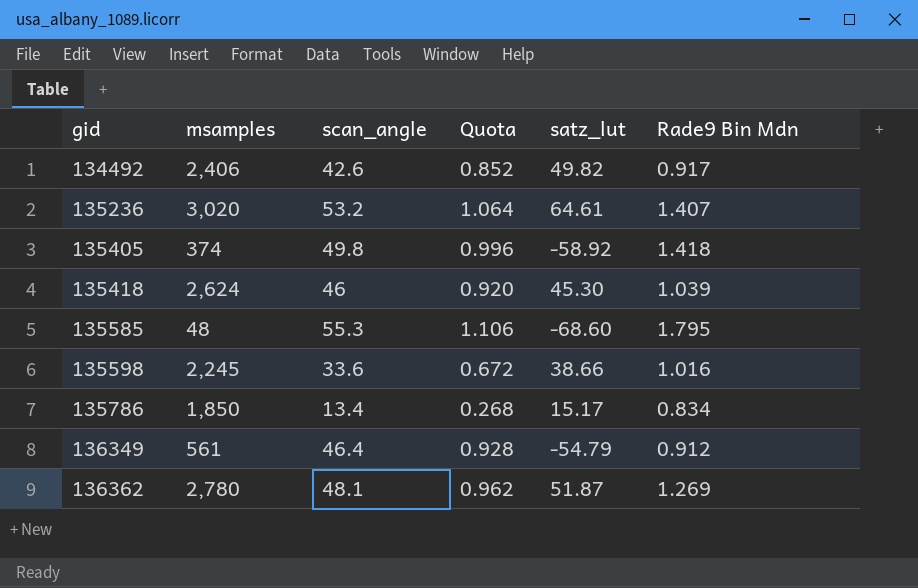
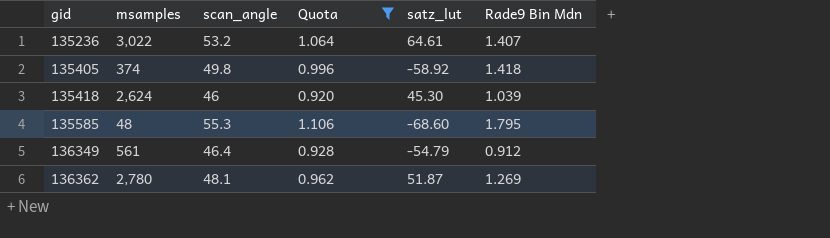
filter: none -> Quota >= 0.920
135236 | msamples: 3,020 -> 3,022

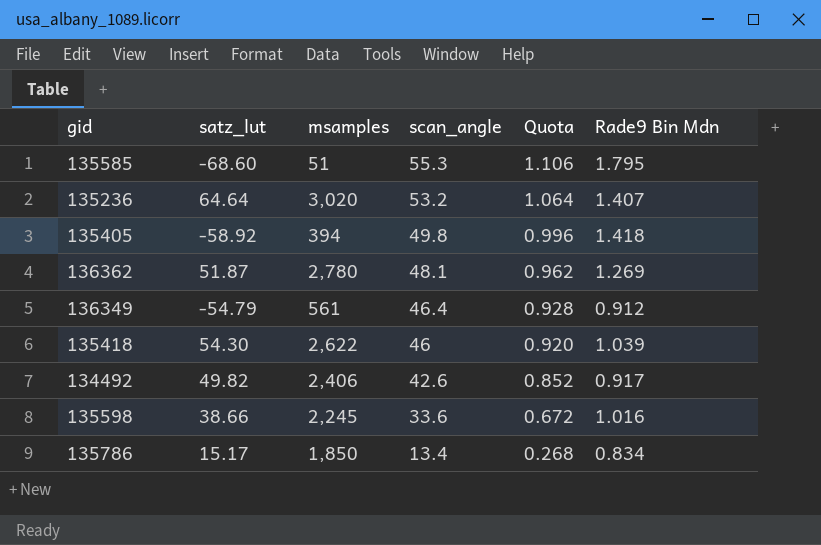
filter: Quota >= 0.920 -> none
row order: gid ascending -> scan_angle descending
column satz_lut | position: 5 -> 2
135585 | msamples: 48 -> 51
135236 | satz_lut: 64.61 -> 64.64
135236 | msamples: 3,022 -> 3,020
135405 | msamples: 374 -> 394
135418 | satz_lut: 45.30 -> 54.30
135418 | msamples: 2,624 -> 2,622

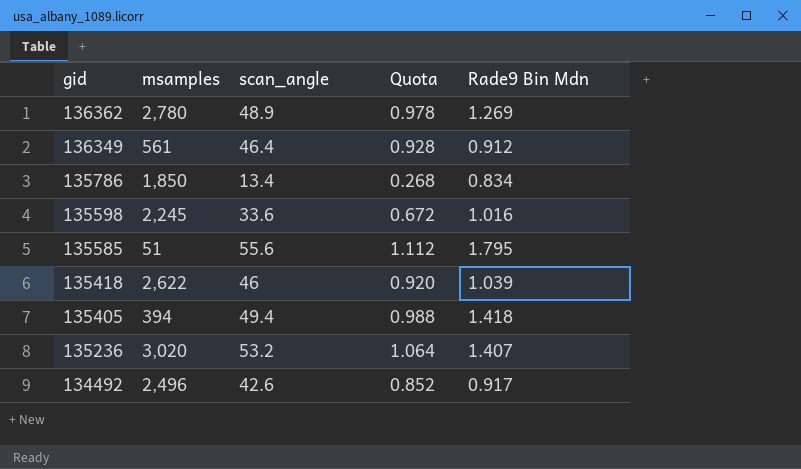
row order: scan_angle descending -> gid descending
column satz_lut | position: 2 -> none
136362 | scan_angle: 48.1 -> 48.9
136362 | Quota: 0.962 -> 0.978
135585 | scan_angle: 55.3 -> 55.6
135585 | Quota: 1.106 -> 1.112
135405 | scan_angle: 49.8 -> 49.4
135405 | Quota: 0.996 -> 0.988
134492 | msamples: 2,406 -> 2,496

